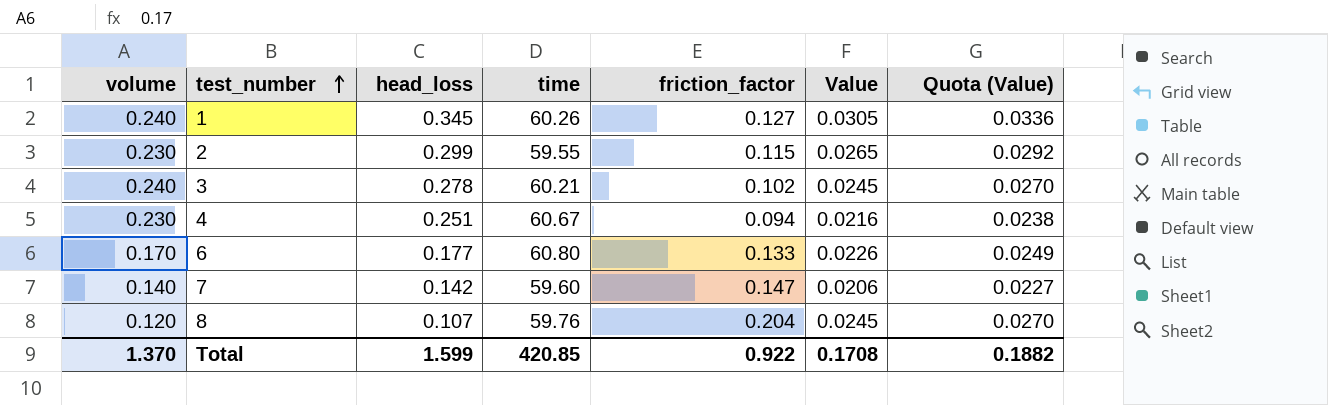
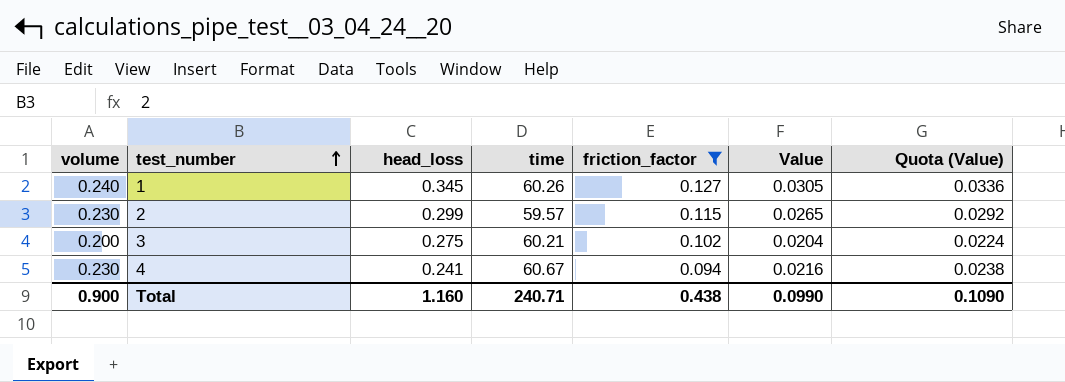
filter: none -> friction_factor <= 0.127
2 | time: 59.55 -> 59.57
3 | volume: 0.240 -> 0.200
3 | head_loss: 0.278 -> 0.275
3 | Value: 0.0245 -> 0.0204
3 | Quota (Value): 0.0270 -> 0.0224
4 | head_loss: 0.251 -> 0.241
Total | volume: 1.370 -> 0.900
Total | head_loss: 1.599 -> 1.160
Total | time: 420.85 -> 240.71
Total | friction_factor: 0.922 -> 0.438
Total | Value: 0.1708 -> 0.0990
Total | Quota (Value): 0.1882 -> 0.1090

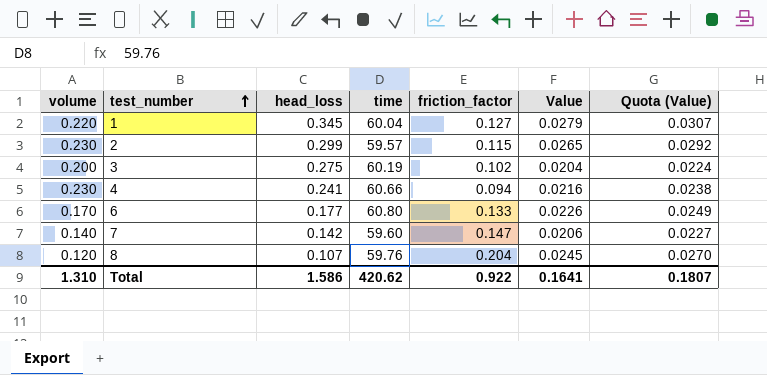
filter: friction_factor <= 0.127 -> none
1 | volume: 0.240 -> 0.220
1 | time: 60.26 -> 60.04
1 | Value: 0.0305 -> 0.0279
1 | Quota (Value): 0.0336 -> 0.0307
3 | time: 60.21 -> 60.19
4 | time: 60.67 -> 60.66
Total | volume: 0.900 -> 1.310
Total | head_loss: 1.160 -> 1.586
Total | time: 240.71 -> 420.62
Total | friction_factor: 0.438 -> 0.922
Total | Value: 0.0990 -> 0.1641
Total | Quota (Value): 0.1090 -> 0.1807

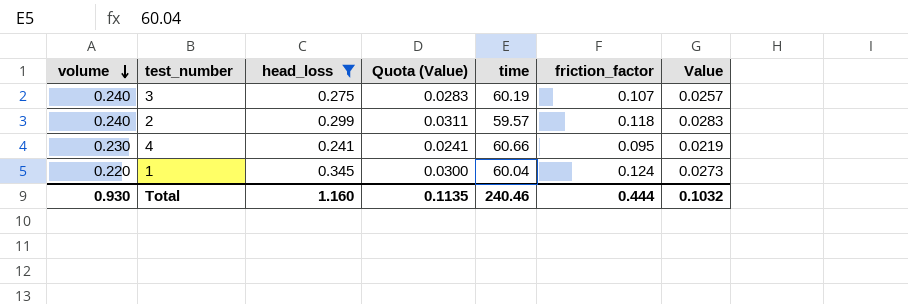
filter: none -> head_loss >= 0.241
row order: test_number ascending -> volume descending
column Quota (Value) | position: 7 -> 4
3 | volume: 0.200 -> 0.240
3 | Quota (Value): 0.0224 -> 0.0283
3 | friction_factor: 0.102 -> 0.107
3 | Value: 0.0204 -> 0.0257
2 | volume: 0.230 -> 0.240
2 | Quota (Value): 0.0292 -> 0.0311
2 | friction_factor: 0.115 -> 0.118
2 | Value: 0.0265 -> 0.0283
4 | Quota (Value): 0.0238 -> 0.0241
4 | friction_factor: 0.094 -> 0.095
4 | Value: 0.0216 -> 0.0219
1 | Quota (Value): 0.0307 -> 0.0300
1 | friction_factor: 0.127 -> 0.124
1 | Value: 0.0279 -> 0.0273
Total | volume: 1.310 -> 0.930
Total | head_loss: 1.586 -> 1.160
Total | Quota (Value): 0.1807 -> 0.1135
Total | time: 420.62 -> 240.46
Total | friction_factor: 0.922 -> 0.444
Total | Value: 0.1641 -> 0.1032

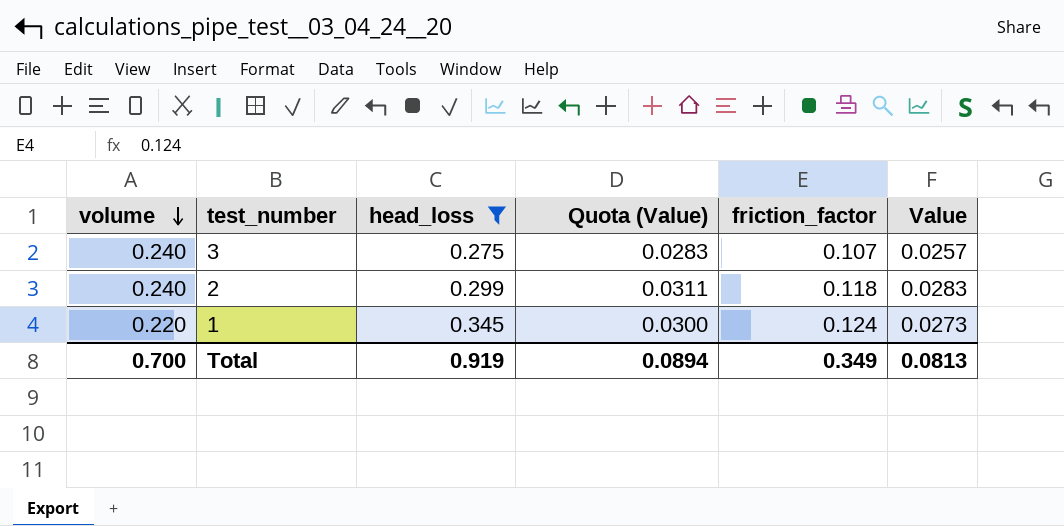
column time | position: 5 -> none
row 4: 0.230 | 0.241 | 0.0241 | 60.66 | 0.095 | 0.0219 -> none
Total | volume: 0.930 -> 0.700
Total | head_loss: 1.160 -> 0.919
Total | Quota (Value): 0.1135 -> 0.0894
Total | friction_factor: 0.444 -> 0.349
Total | Value: 0.1032 -> 0.0813

